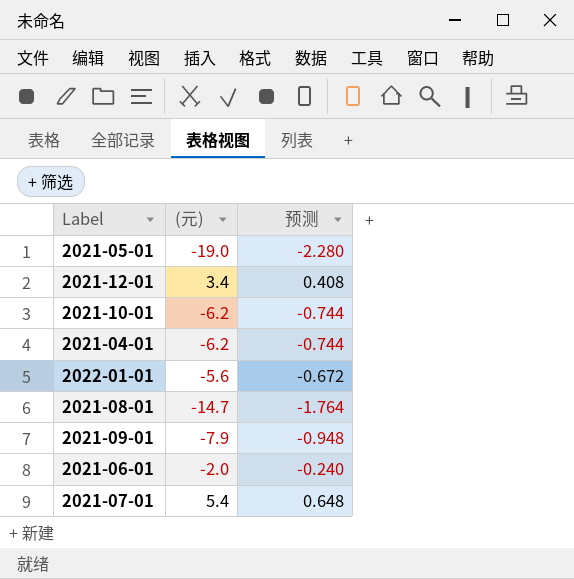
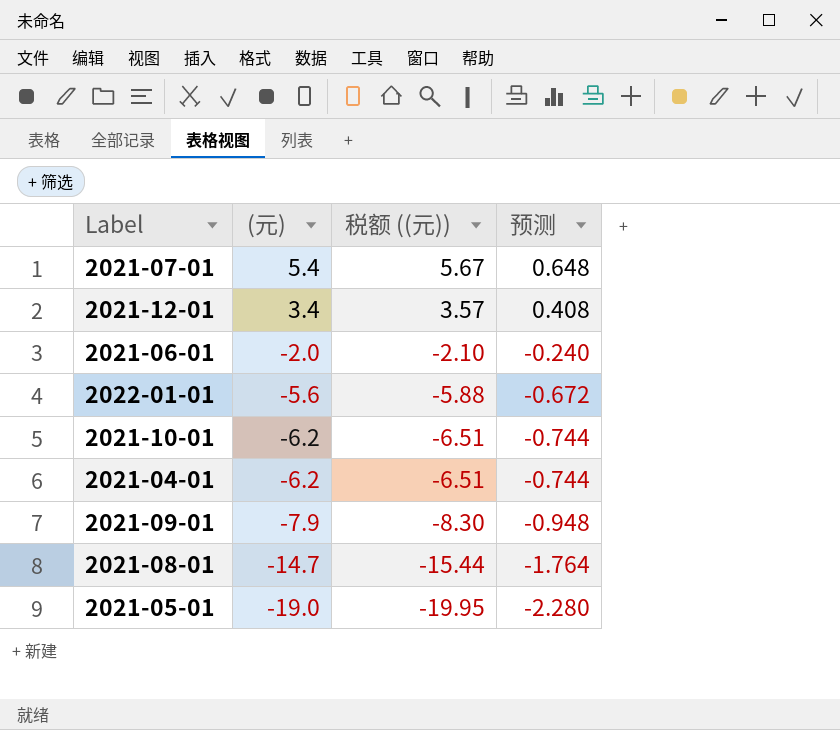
row order: none -> (元) descending
column 税额 ((元)) | formula: none -> [(元)] * 1.05

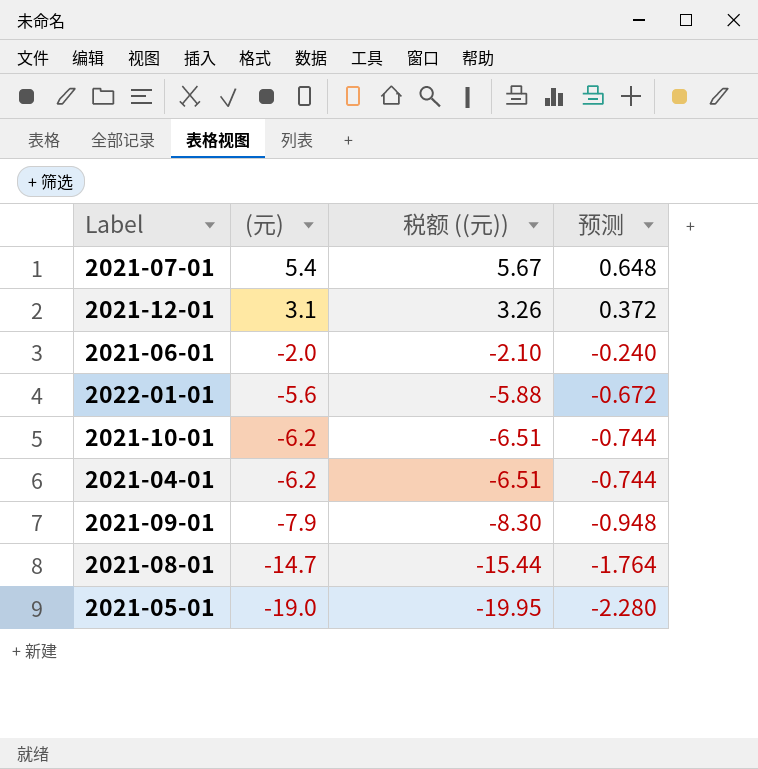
2021-12-01 | (元): 3.4 -> 3.1
2021-12-01 | 税额 ((元)): 3.57 -> 3.26
2021-12-01 | 预测: 0.408 -> 0.372

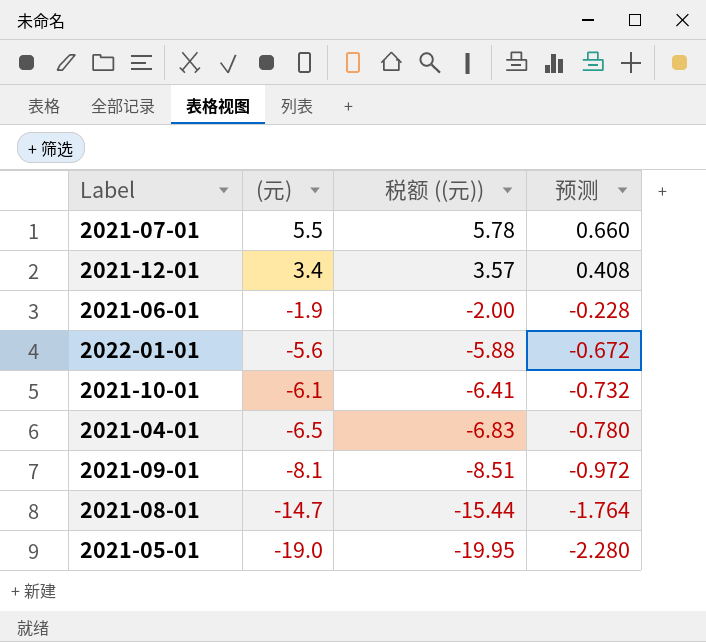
2021-07-01 | (元): 5.4 -> 5.5
2021-07-01 | 税额 ((元)): 5.67 -> 5.78
2021-07-01 | 预测: 0.648 -> 0.660
2021-12-01 | (元): 3.1 -> 3.4
2021-12-01 | 税额 ((元)): 3.26 -> 3.57
2021-12-01 | 预测: 0.372 -> 0.408
2021-06-01 | (元): -2.0 -> -1.9
2021-06-01 | 税额 ((元)): -2.10 -> -2.00
2021-06-01 | 预测: -0.240 -> -0.228
2021-10-01 | (元): -6.2 -> -6.1
2021-10-01 | 税额 ((元)): -6.51 -> -6.41
2021-10-01 | 预测: -0.744 -> -0.732
2021-04-01 | (元): -6.2 -> -6.5
2021-04-01 | 税额 ((元)): -6.51 -> -6.83
2021-04-01 | 预测: -0.744 -> -0.780
2021-09-01 | (元): -7.9 -> -8.1
2021-09-01 | 税额 ((元)): -8.30 -> -8.51
2021-09-01 | 预测: -0.948 -> -0.972

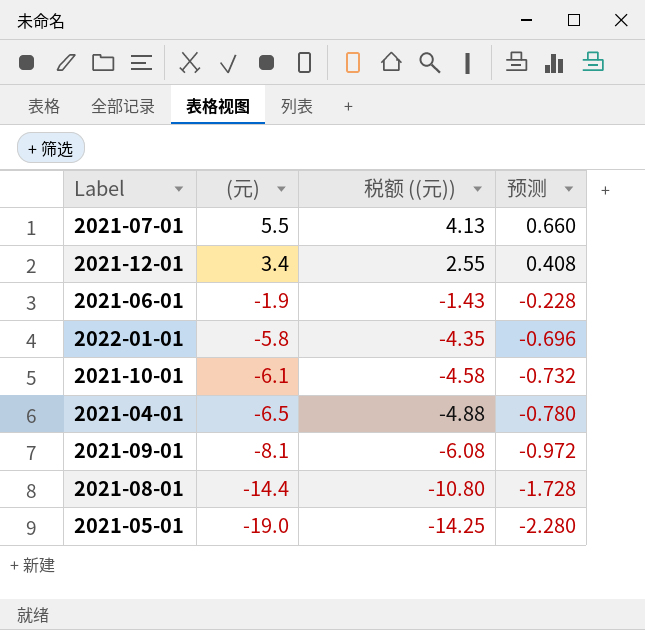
column 税额 ((元)) | formula: [(元)] * 1.05 -> [(元)] * 0.75
2022-01-01 | (元): -5.6 -> -5.8
2022-01-01 | 预测: -0.672 -> -0.696
2021-08-01 | (元): -14.7 -> -14.4
2021-08-01 | 预测: -1.764 -> -1.728

